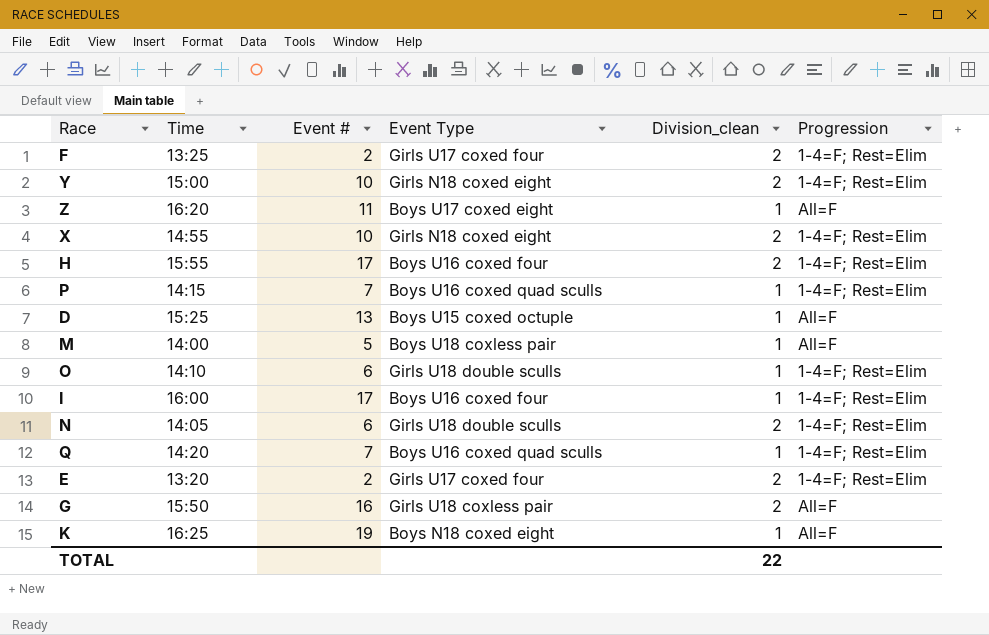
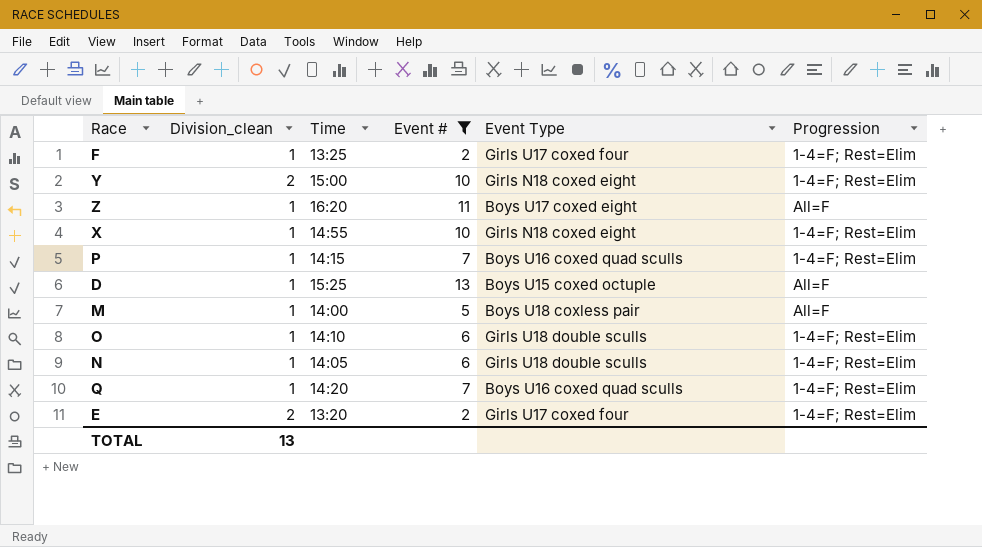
filter: none -> Event # <= 13
column Division_clean | position: 5 -> 2
F | Division_clean: 2 -> 1
X | Division_clean: 2 -> 1
N | Division_clean: 2 -> 1
TOTAL | Division_clean: 22 -> 13

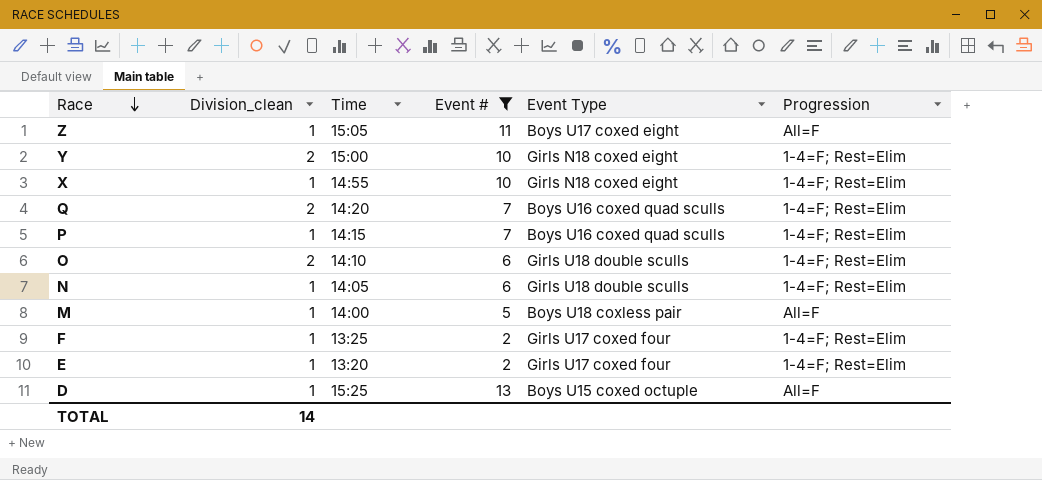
row order: none -> Race descending
Z | Time: 16:20 -> 15:05
Q | Division_clean: 1 -> 2
O | Division_clean: 1 -> 2
E | Division_clean: 2 -> 1
TOTAL | Division_clean: 13 -> 14

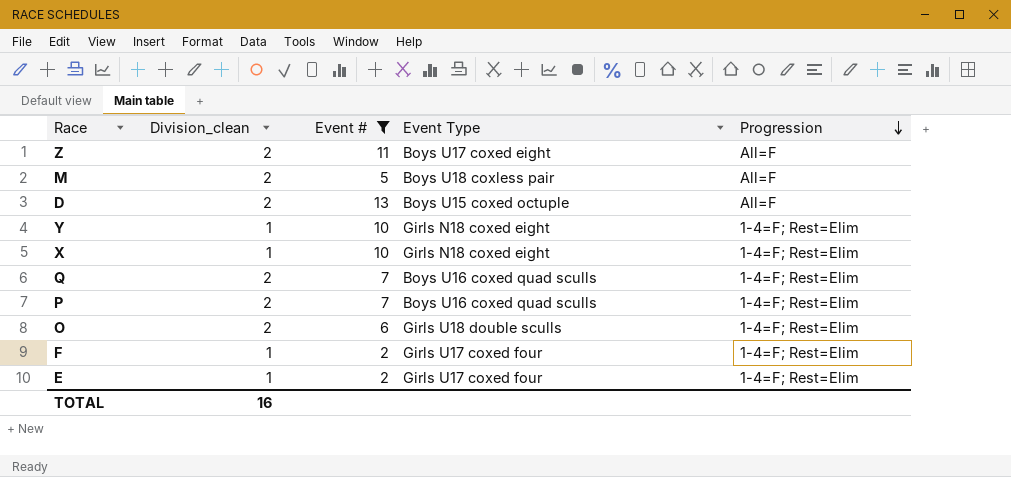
row order: Race descending -> Progression descending
column Time | position: 3 -> none
row N: 1 | 14:05 | 6 | Girls U18 double sculls | 1-4=F; Rest=Elim -> none
Z | Division_clean: 1 -> 2
M | Division_clean: 1 -> 2
D | Division_clean: 1 -> 2
Y | Division_clean: 2 -> 1
P | Division_clean: 1 -> 2
TOTAL | Division_clean: 14 -> 16

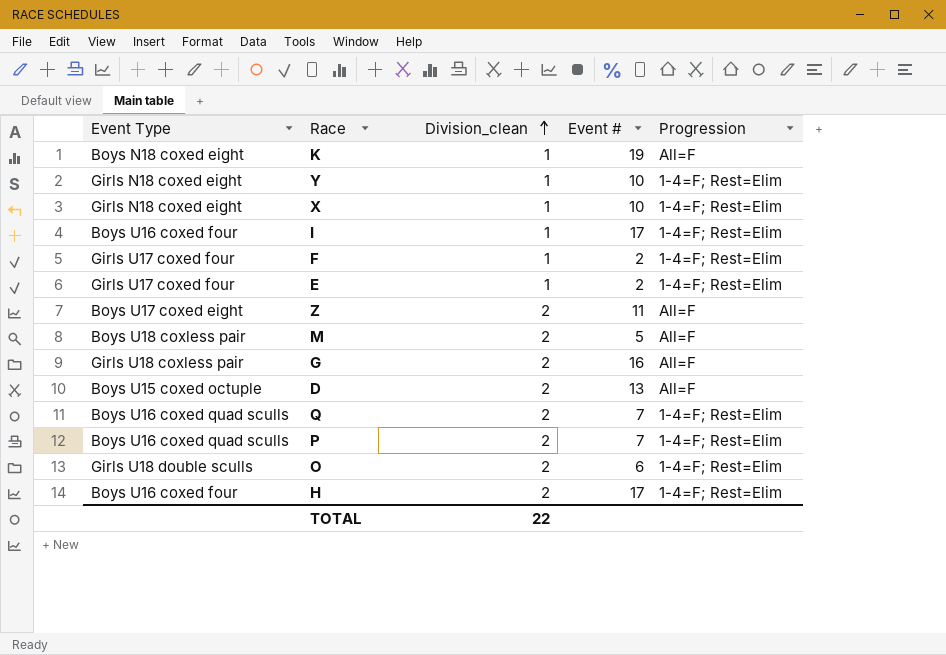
filter: Event # <= 13 -> none
row order: Progression descending -> Division_clean ascending
column Event Type | position: 4 -> 1
TOTAL | Division_clean: 16 -> 22

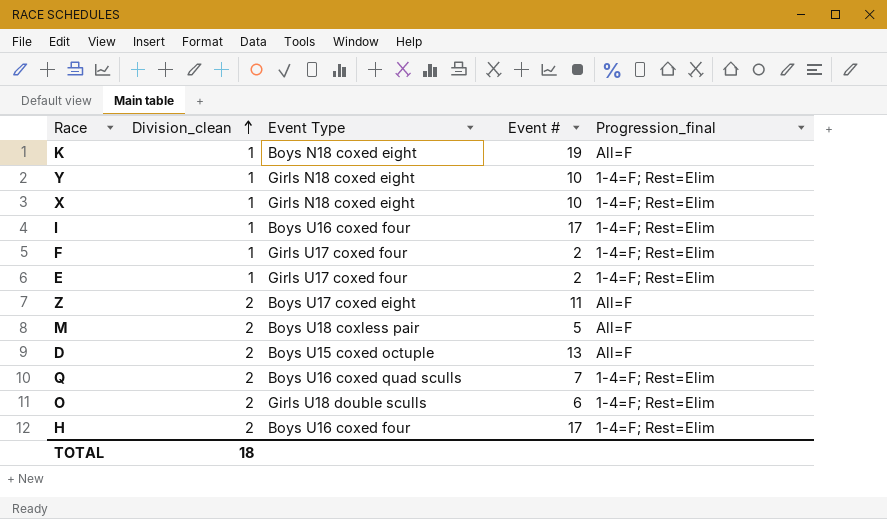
column Event Type | position: 1 -> 3
column name: Progression -> Progression_final
row G: Girls U18 coxless pair | 2 | 16 | All=F -> none
row P: Boys U16 coxed quad sculls | 2 | 7 | 1-4=F; Rest=Elim -> none
TOTAL | Division_clean: 22 -> 18

